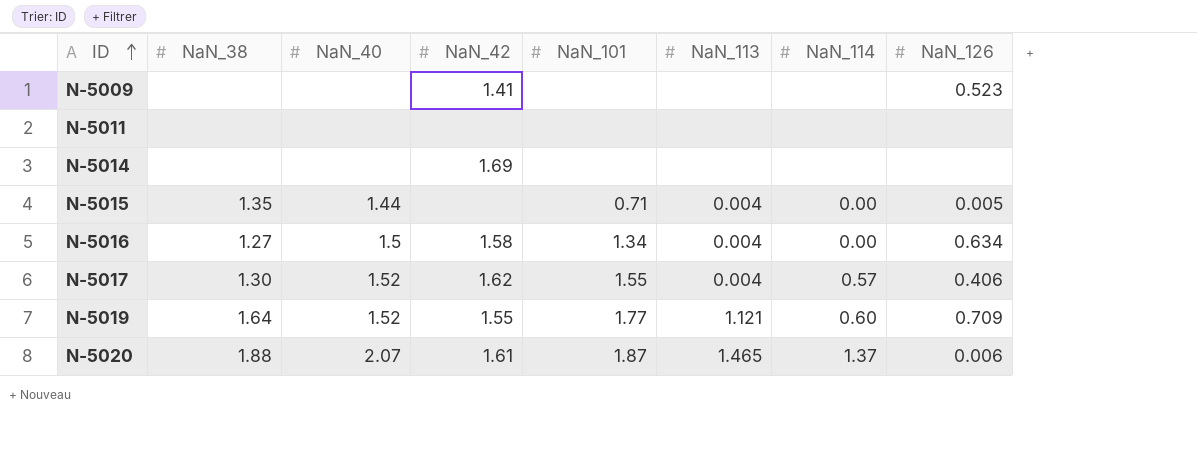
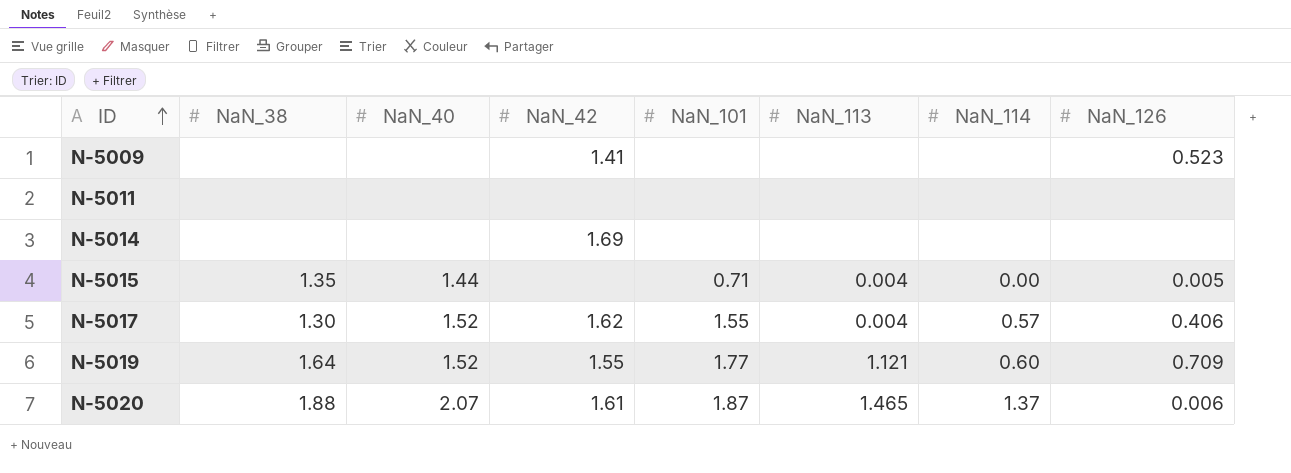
row N-5016: 1.27 | 1.5 | 1.58 | 1.34 | 0.004 | 0.00 | 0.634 -> none

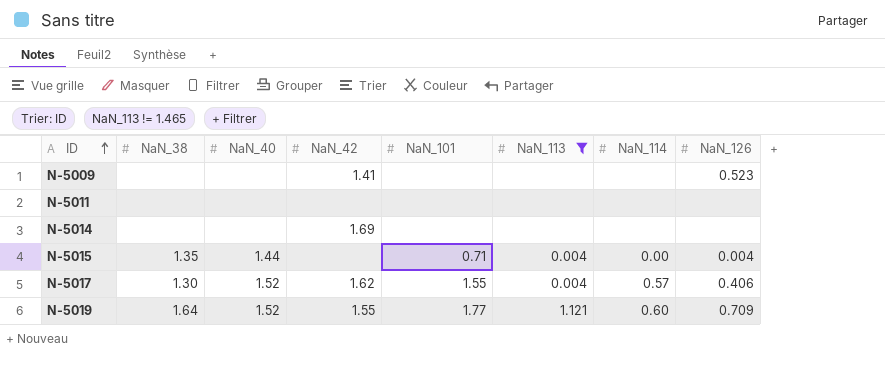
filter: none -> NaN_113 != 1.465
N-5015 | NaN_126: 0.005 -> 0.004

